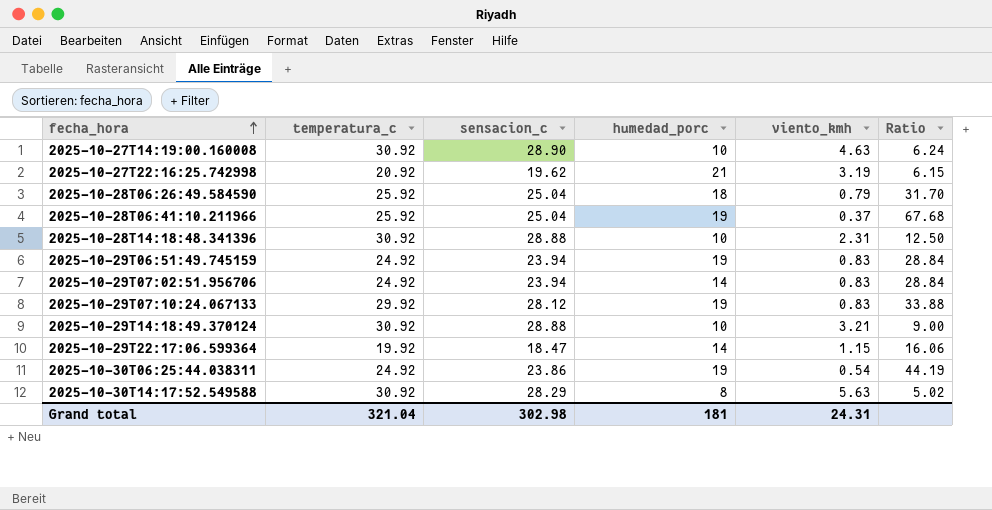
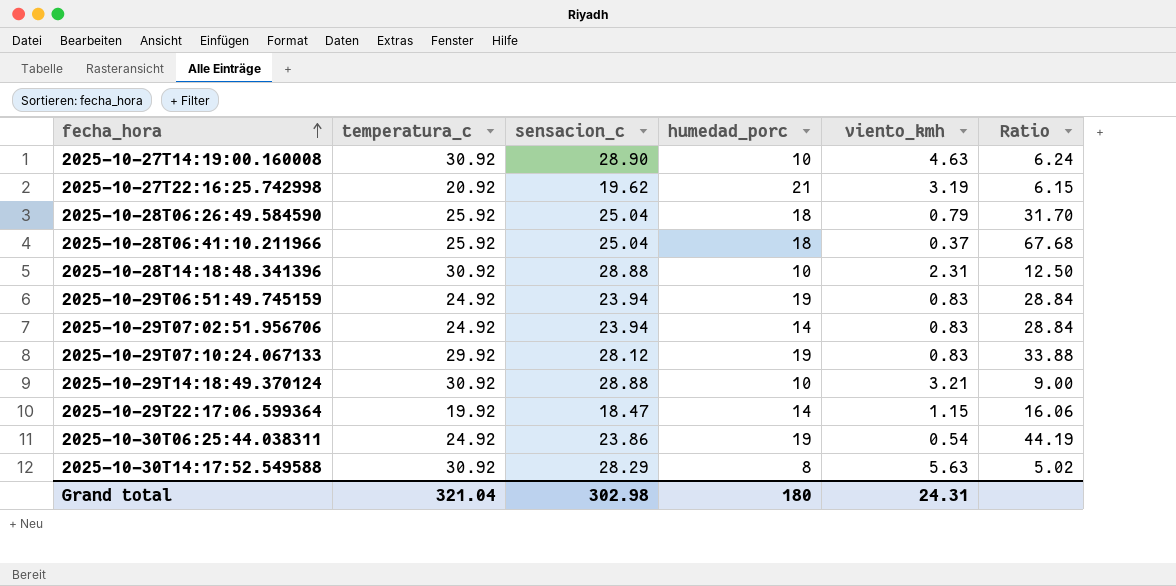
2025-10-28T06:41:10.211966 | humedad_porc: 19 -> 18
Grand total | humedad_porc: 181 -> 180

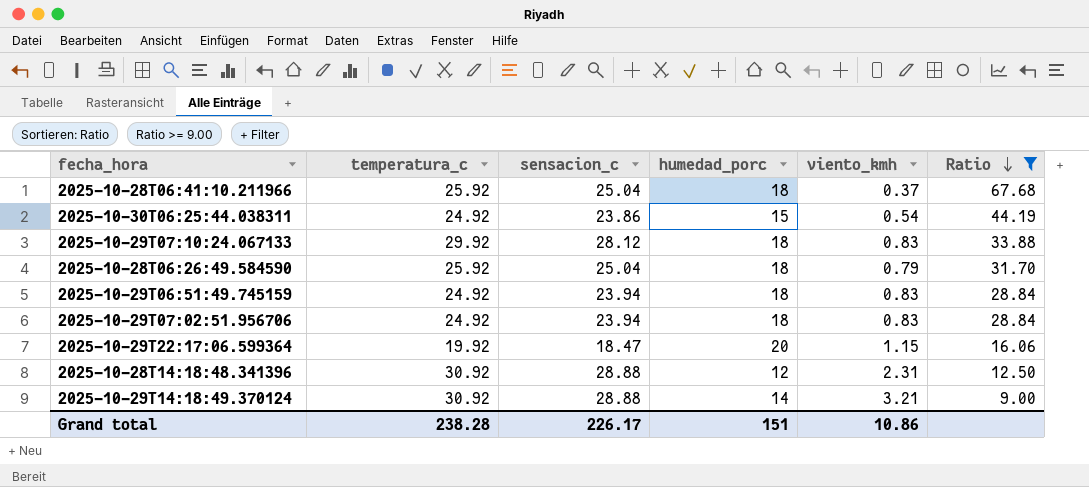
filter: none -> Ratio >= 9.00
row order: fecha_hora ascending -> Ratio descending
2025-10-30T06:25:44.038311 | humedad_porc: 19 -> 15
2025-10-29T07:10:24.067133 | humedad_porc: 19 -> 18
2025-10-29T06:51:49.745159 | humedad_porc: 19 -> 18
2025-10-29T07:02:51.956706 | humedad_porc: 14 -> 18
2025-10-29T22:17:06.599364 | humedad_porc: 14 -> 20
2025-10-28T14:18:48.341396 | humedad_porc: 10 -> 12
2025-10-29T14:18:49.370124 | humedad_porc: 10 -> 14
Grand total | temperatura_c: 321.04 -> 238.28
Grand total | sensacion_c: 302.98 -> 226.17
Grand total | humedad_porc: 180 -> 151
Grand total | viento_kmh: 24.31 -> 10.86

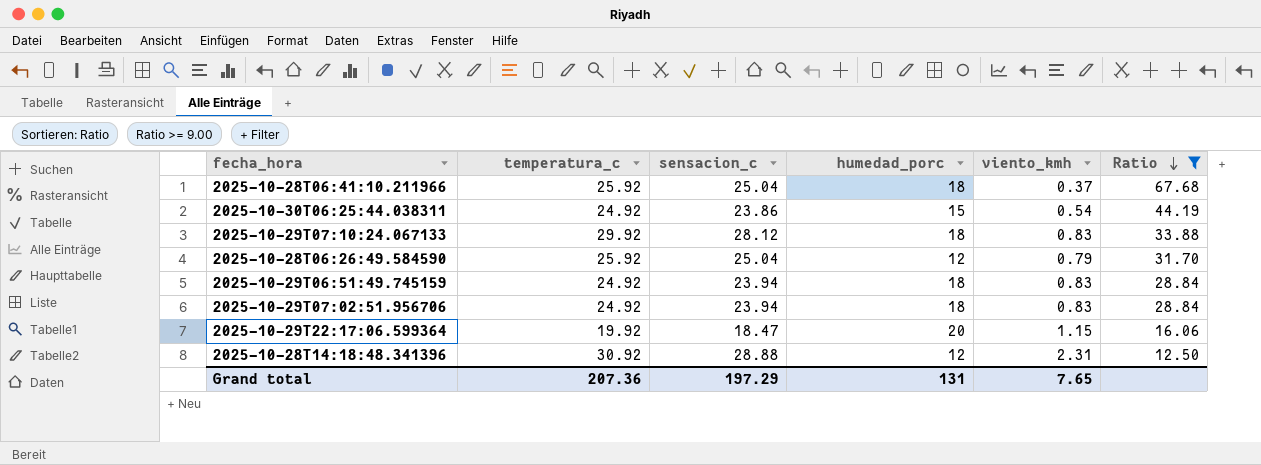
row 2025-10-29T14:18:49.370124: 30.92 | 28.88 | 14 | 3.21 | 9.00 -> none
2025-10-28T06:26:49.584590 | humedad_porc: 18 -> 12
Grand total | temperatura_c: 238.28 -> 207.36
Grand total | sensacion_c: 226.17 -> 197.29
Grand total | humedad_porc: 151 -> 131
Grand total | viento_kmh: 10.86 -> 7.65

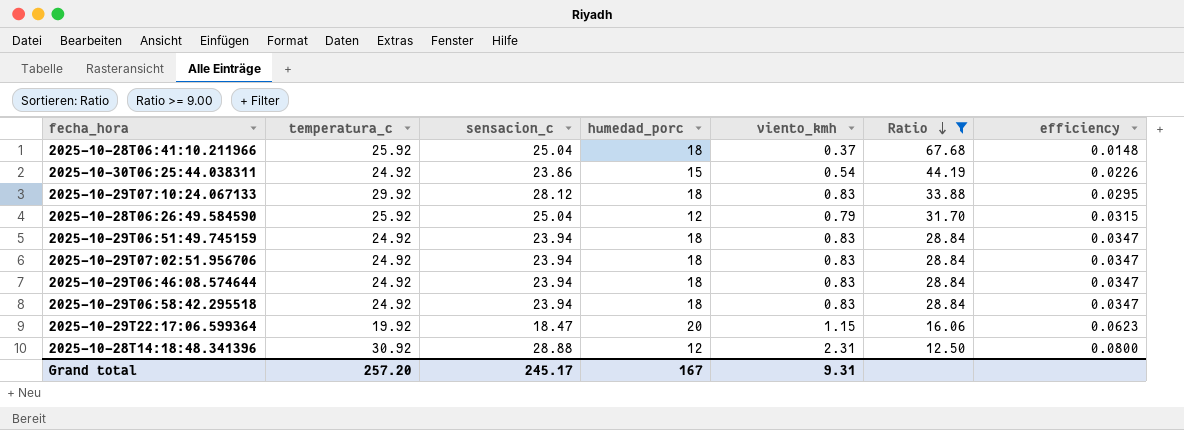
column efficiency | formula: none -> [viento_kmh] / [sensacion_c]
row 2025-10-29T06:46:08.574644: none -> 24.92 | 23.94 | 18 | 0.83 | 28.84 | 0.0347
row 2025-10-29T06:58:42.295518: none -> 24.92 | 23.94 | 18 | 0.83 | 28.84 | 0.0347
Grand total | temperatura_c: 207.36 -> 257.20
Grand total | sensacion_c: 197.29 -> 245.17
Grand total | humedad_porc: 131 -> 167
Grand total | viento_kmh: 7.65 -> 9.31

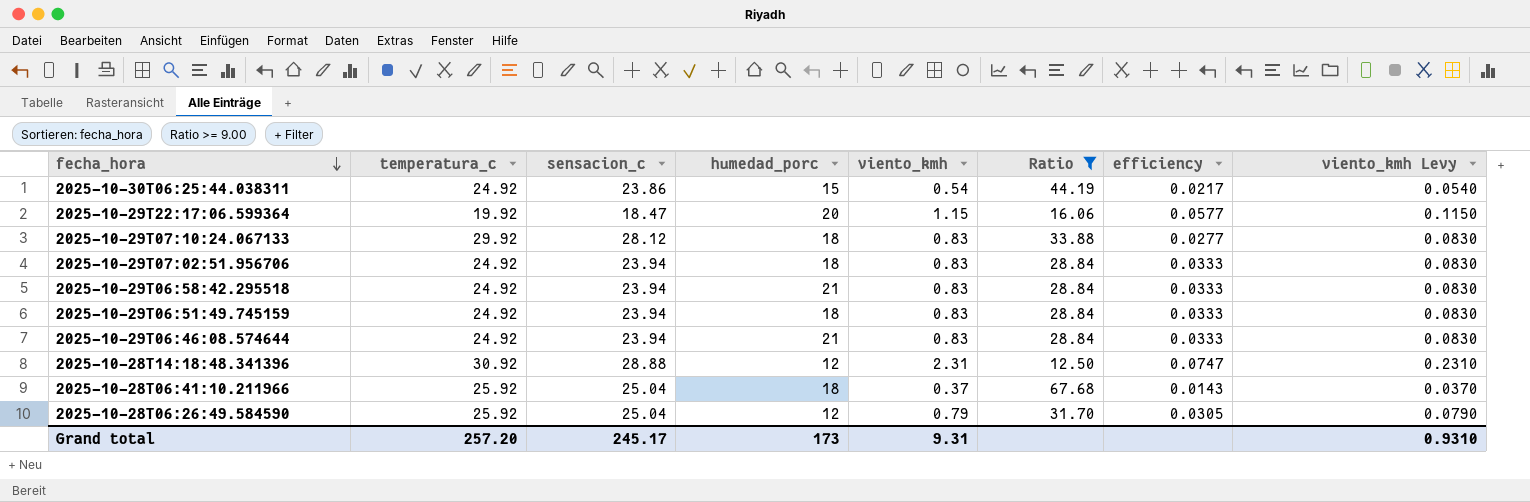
row order: Ratio descending -> fecha_hora descending
column efficiency | formula: [viento_kmh] / [sensacion_c] -> [viento_kmh] / [temperatura_c]
column viento_kmh Levy | formula: none -> [viento_kmh] * 0.1
2025-10-29T06:58:42.295518 | humedad_porc: 18 -> 21
2025-10-29T06:46:08.574644 | humedad_porc: 18 -> 21
Grand total | humedad_porc: 167 -> 173

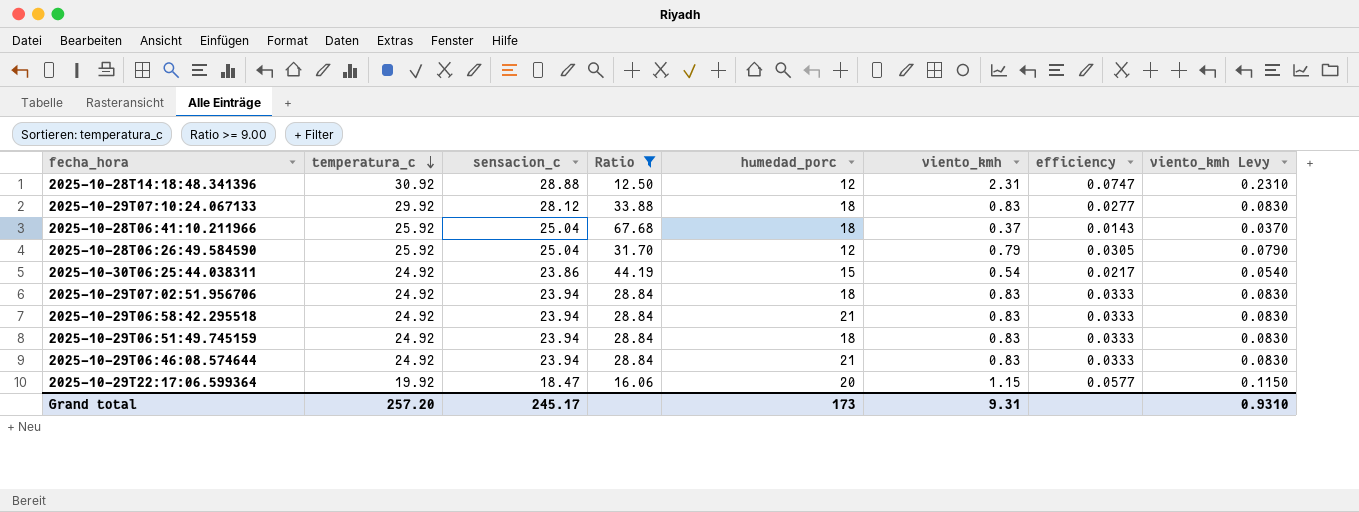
row order: fecha_hora descending -> temperatura_c descending
column Ratio | position: 6 -> 4

